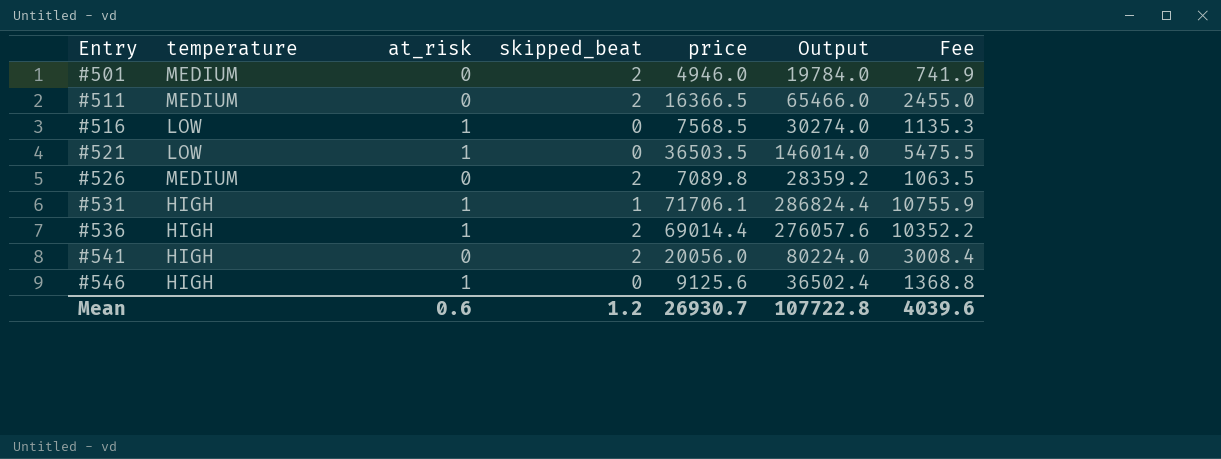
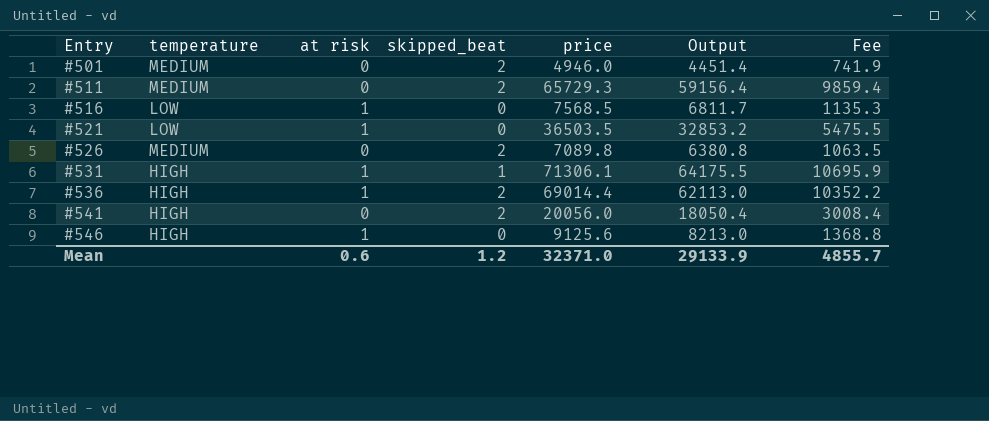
column name: at_risk -> at risk
column Output | formula: [price] * 4 -> [price] * 0.9
#511 | price: 16366.5 -> 65729.3
#511 | Fee: 2455.0 -> 9859.4
#531 | price: 71706.1 -> 71306.1
#531 | Fee: 10755.9 -> 10695.9
Mean | price: 26930.7 -> 32371.0
Mean | Output: 107722.8 -> 29133.9
Mean | Fee: 4039.6 -> 4855.7

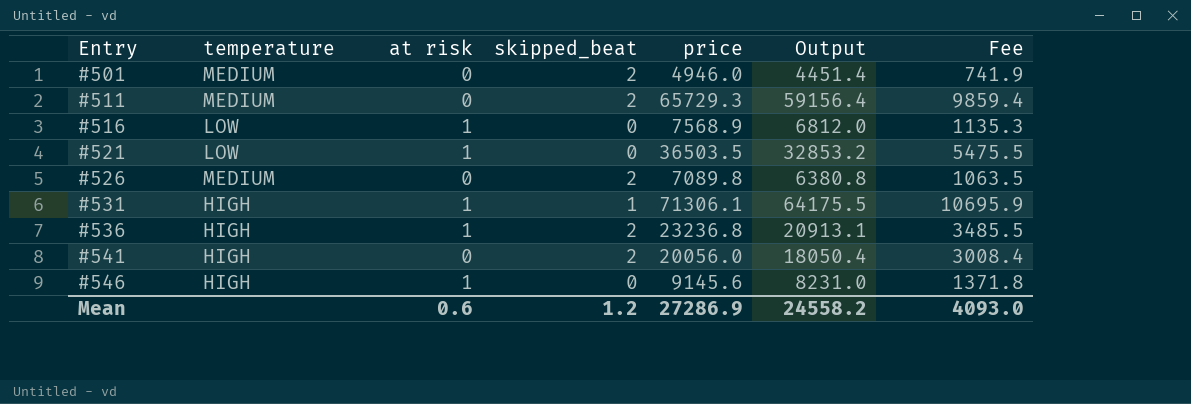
#516 | price: 7568.5 -> 7568.9
#516 | Output: 6811.7 -> 6812.0
#536 | price: 69014.4 -> 23236.8
#536 | Output: 62113.0 -> 20913.1
#536 | Fee: 10352.2 -> 3485.5
#546 | price: 9125.6 -> 9145.6
#546 | Output: 8213.0 -> 8231.0
#546 | Fee: 1368.8 -> 1371.8
Mean | price: 32371.0 -> 27286.9
Mean | Output: 29133.9 -> 24558.2
Mean | Fee: 4855.7 -> 4093.0

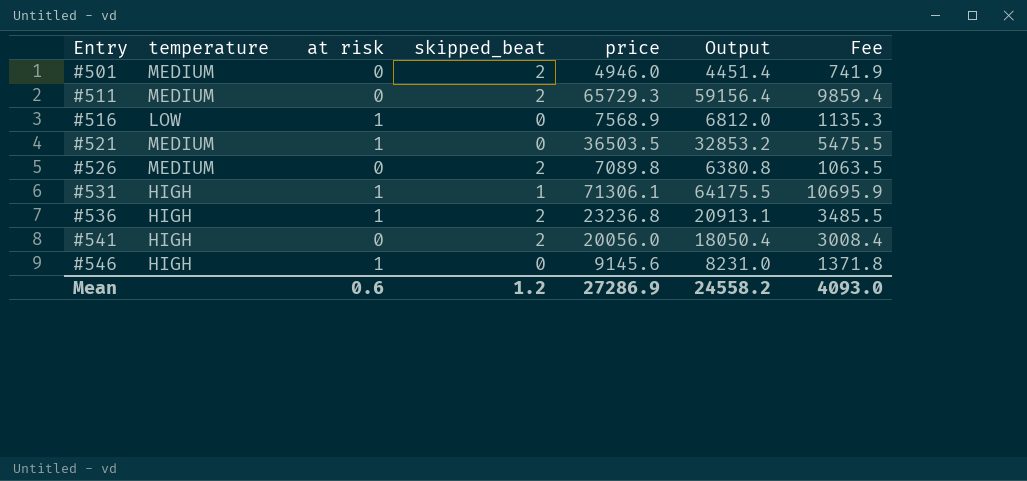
#521 | temperature: LOW -> MEDIUM

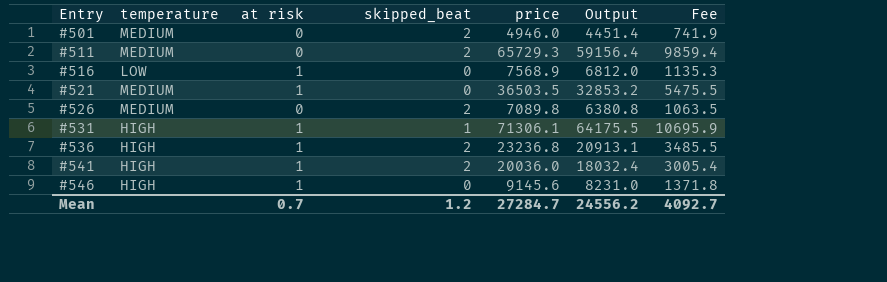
#541 | at risk: 0 -> 1
#541 | price: 20056.0 -> 20036.0
#541 | Output: 18050.4 -> 18032.4
#541 | Fee: 3008.4 -> 3005.4
Mean | at risk: 0.6 -> 0.7
Mean | price: 27286.9 -> 27284.7
Mean | Output: 24558.2 -> 24556.2
Mean | Fee: 4093.0 -> 4092.7

